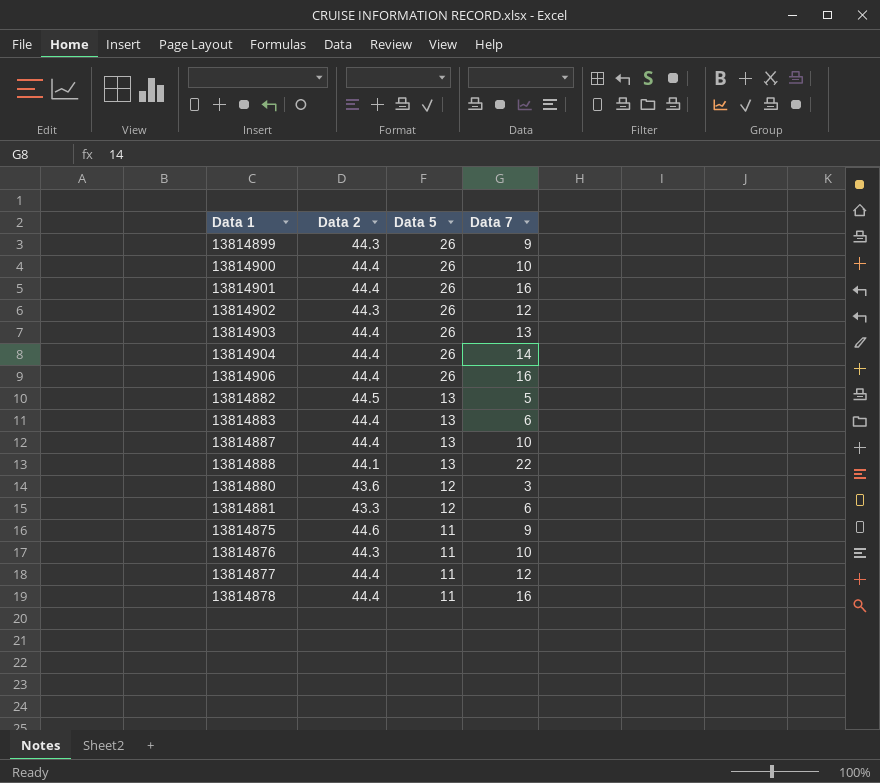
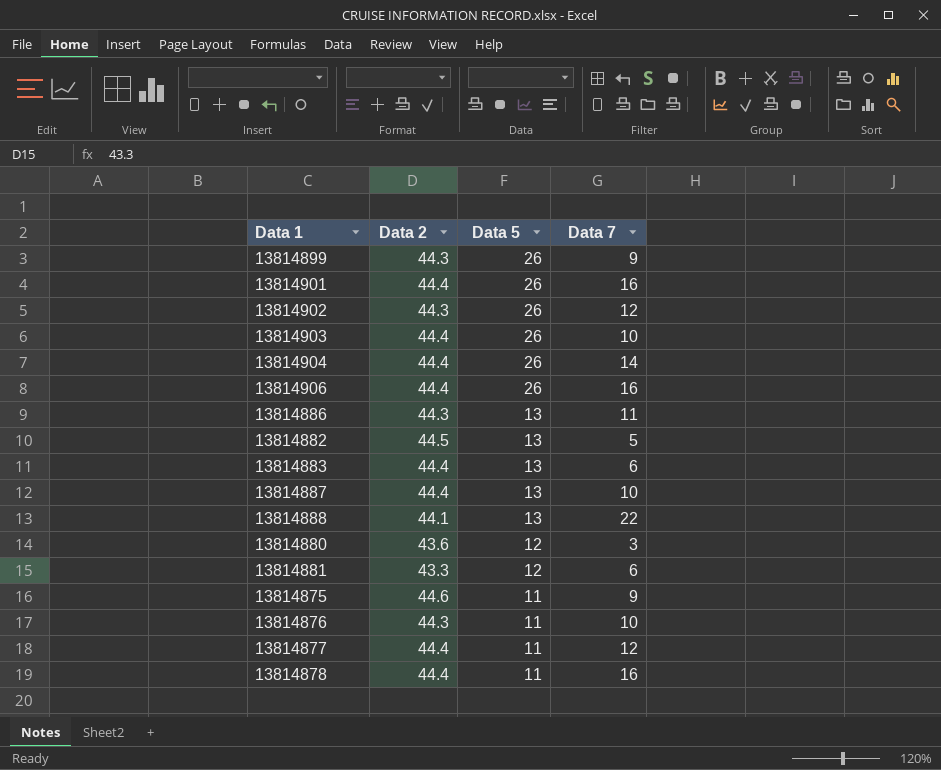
row 13814900: 44.4 | 26 | 10 -> none
13814903 | Data 7: 13 -> 10
row 13814886: none -> 44.3 | 13 | 11

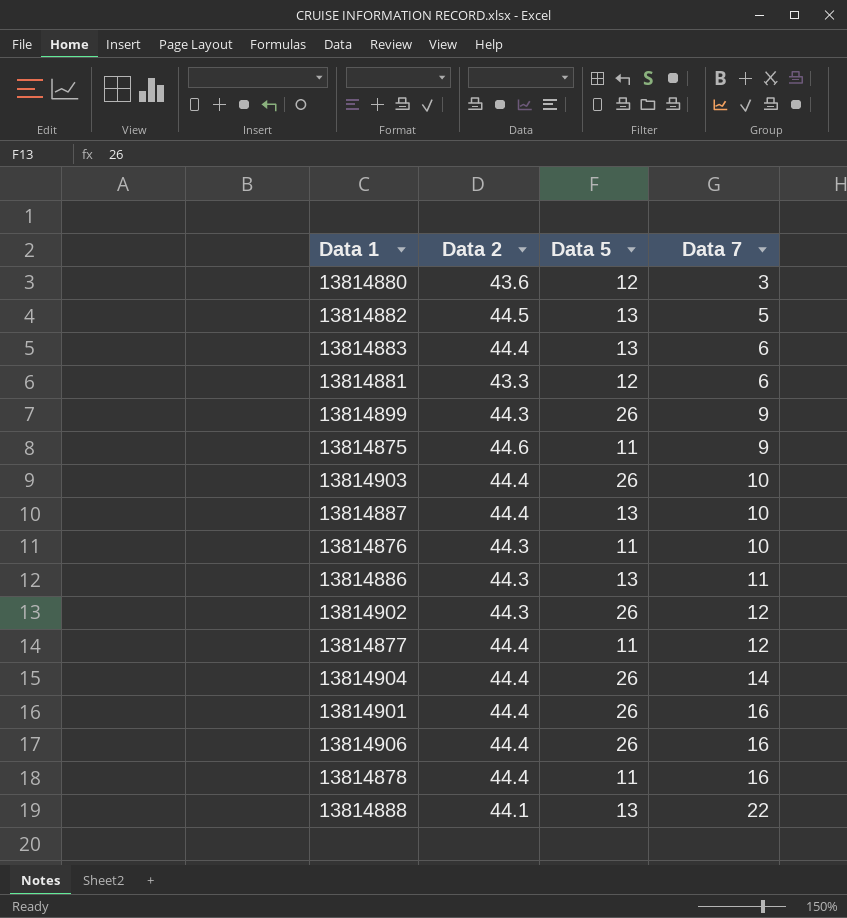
row order: Data 5 descending -> Data 7 ascending

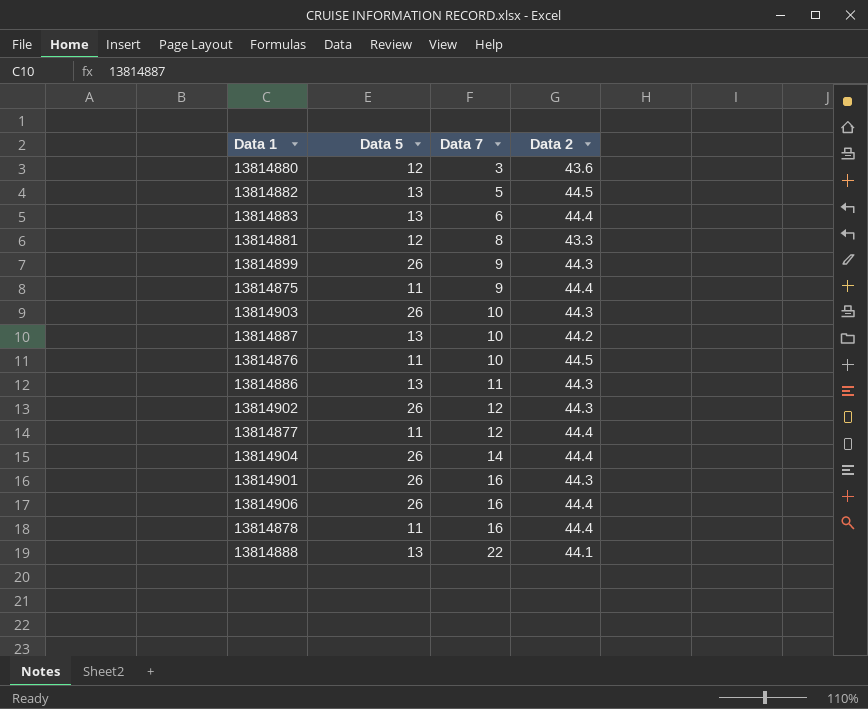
column Data 2 | position: 2 -> 4
13814881 | Data 7: 6 -> 8
13814875 | Data 2: 44.6 -> 44.4
13814903 | Data 2: 44.4 -> 44.3
13814887 | Data 2: 44.4 -> 44.2
13814876 | Data 2: 44.3 -> 44.5
13814901 | Data 2: 44.4 -> 44.3

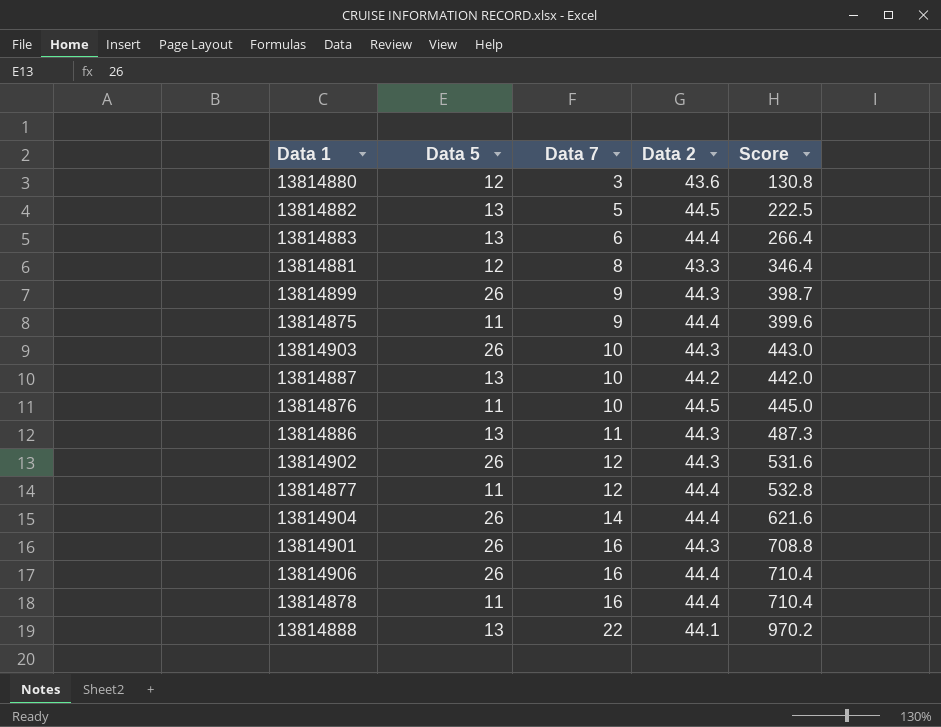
column Score | formula: none -> [Data 7] * [Data 2]

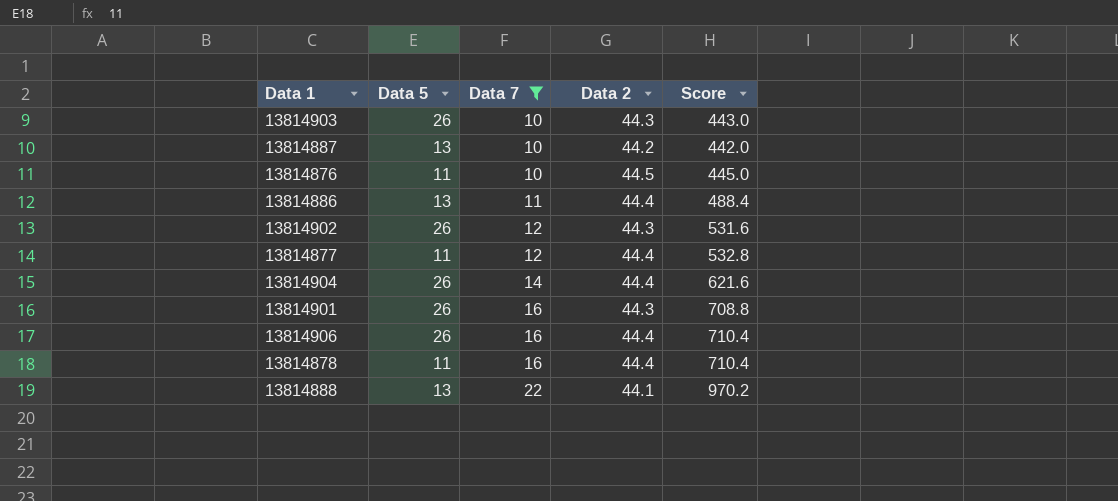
filter: none -> Data 7 >= 10
13814886 | Data 2: 44.3 -> 44.4
13814886 | Score: 487.3 -> 488.4

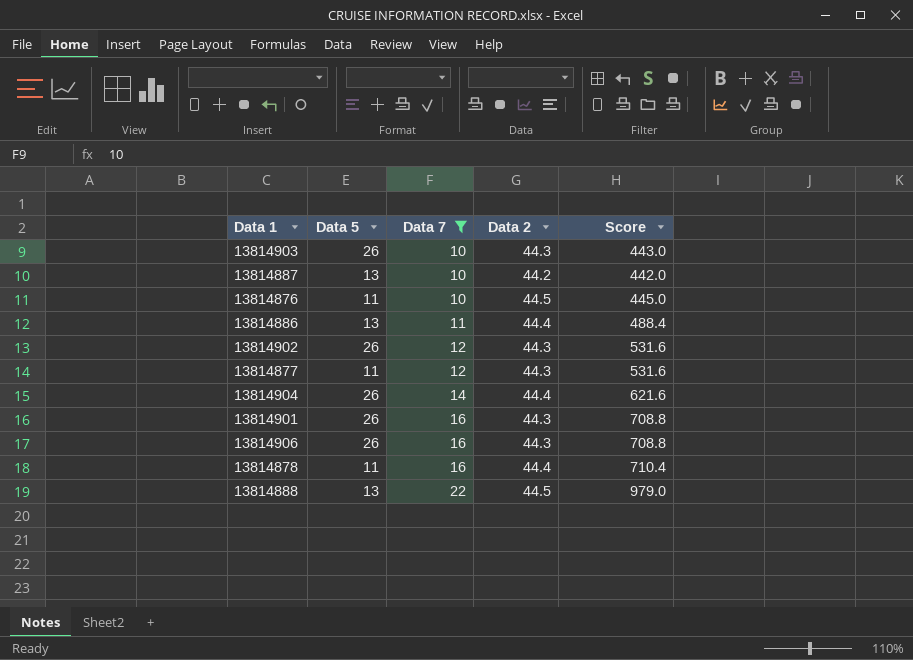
13814877 | Data 2: 44.4 -> 44.3
13814877 | Score: 532.8 -> 531.6
13814906 | Data 2: 44.4 -> 44.3
13814906 | Score: 710.4 -> 708.8
13814888 | Data 2: 44.1 -> 44.5
13814888 | Score: 970.2 -> 979.0

